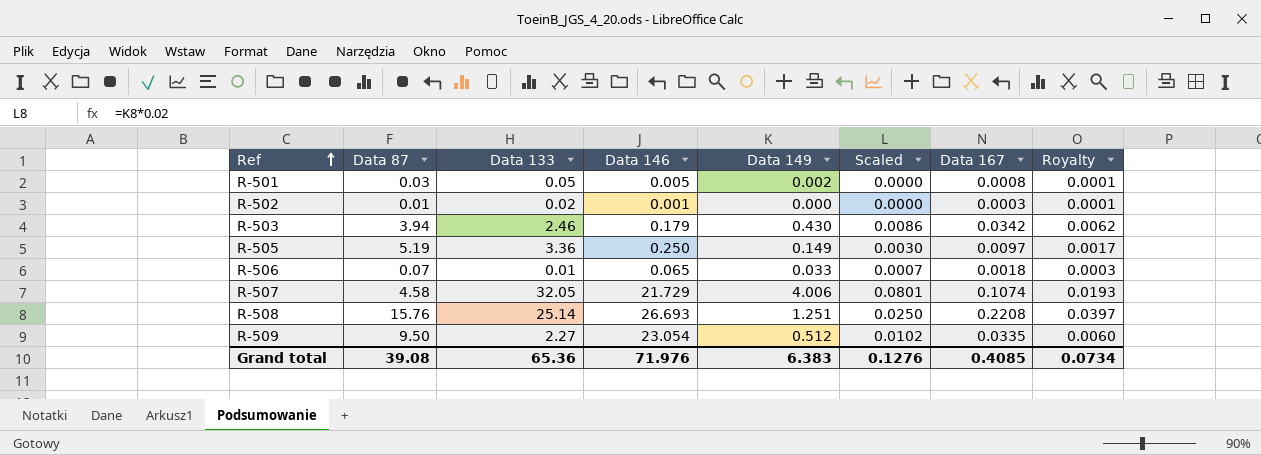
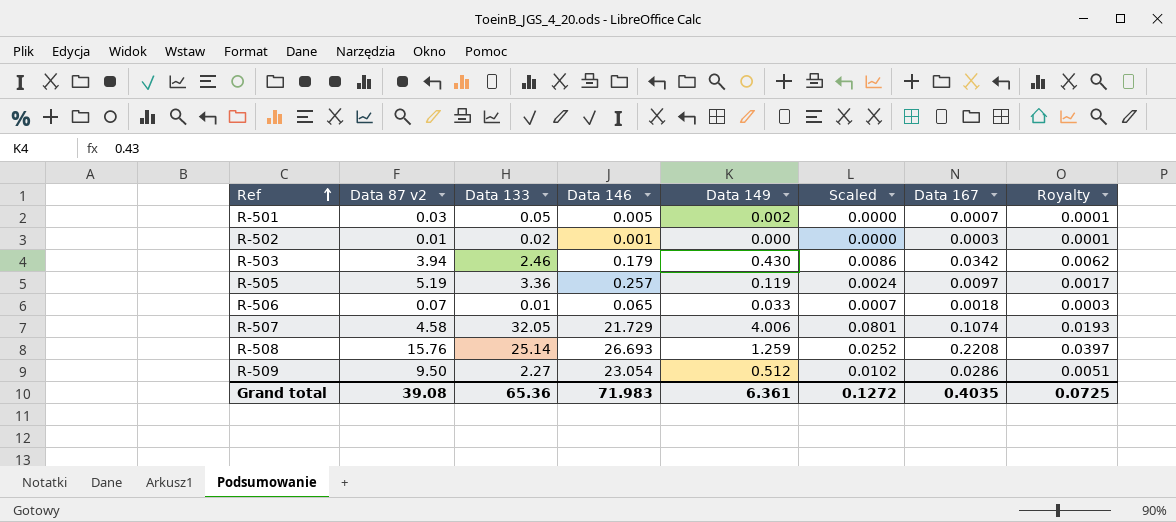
column name: Data 87 -> Data 87 v2
R-501 | Data 167: 0.0008 -> 0.0007
R-505 | Data 146: 0.250 -> 0.257
R-505 | Data 149: 0.149 -> 0.119
R-505 | Scaled: 0.0030 -> 0.0024
R-508 | Data 149: 1.251 -> 1.259
R-508 | Scaled: 0.0250 -> 0.0252
R-509 | Data 167: 0.0335 -> 0.0286
R-509 | Royalty: 0.0060 -> 0.0051
Grand total | Data 146: 71.976 -> 71.983
Grand total | Data 149: 6.383 -> 6.361
Grand total | Scaled: 0.1276 -> 0.1272
Grand total | Data 167: 0.4085 -> 0.4035
Grand total | Royalty: 0.0734 -> 0.0725

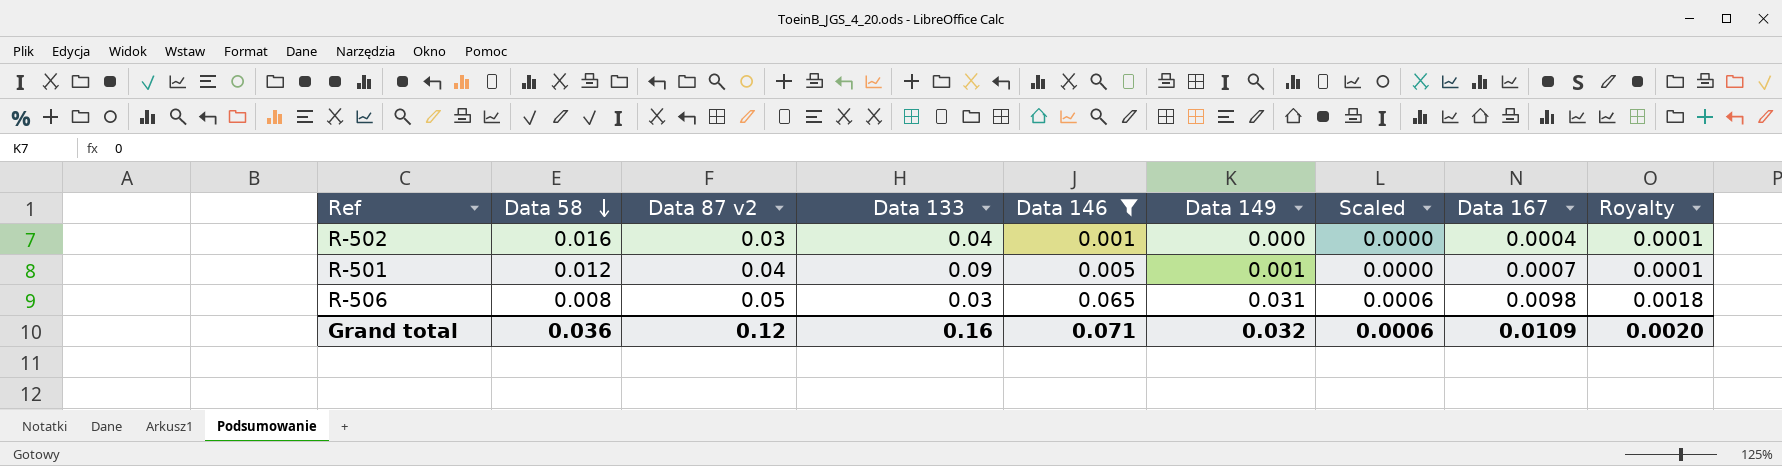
filter: none -> Data 146 <= 0.065
row order: Ref ascending -> Data 58 descending
column Data 58 | position: none -> 2
R-502 | Data 87 v2: 0.01 -> 0.03
R-502 | Data 133: 0.02 -> 0.04
R-502 | Data 167: 0.0003 -> 0.0004
R-501 | Data 87 v2: 0.03 -> 0.04
R-501 | Data 133: 0.05 -> 0.09
R-501 | Data 149: 0.002 -> 0.001
R-506 | Data 87 v2: 0.07 -> 0.05
R-506 | Data 133: 0.01 -> 0.03
R-506 | Data 149: 0.033 -> 0.031
R-506 | Scaled: 0.0007 -> 0.0006
R-506 | Data 167: 0.0018 -> 0.0098
R-506 | Royalty: 0.0003 -> 0.0018
Grand total | Data 87 v2: 39.08 -> 0.12
Grand total | Data 133: 65.36 -> 0.16
Grand total | Data 146: 71.983 -> 0.071
Grand total | Data 149: 6.361 -> 0.032
Grand total | Scaled: 0.1272 -> 0.0006
Grand total | Data 167: 0.4035 -> 0.0109
Grand total | Royalty: 0.0725 -> 0.0020

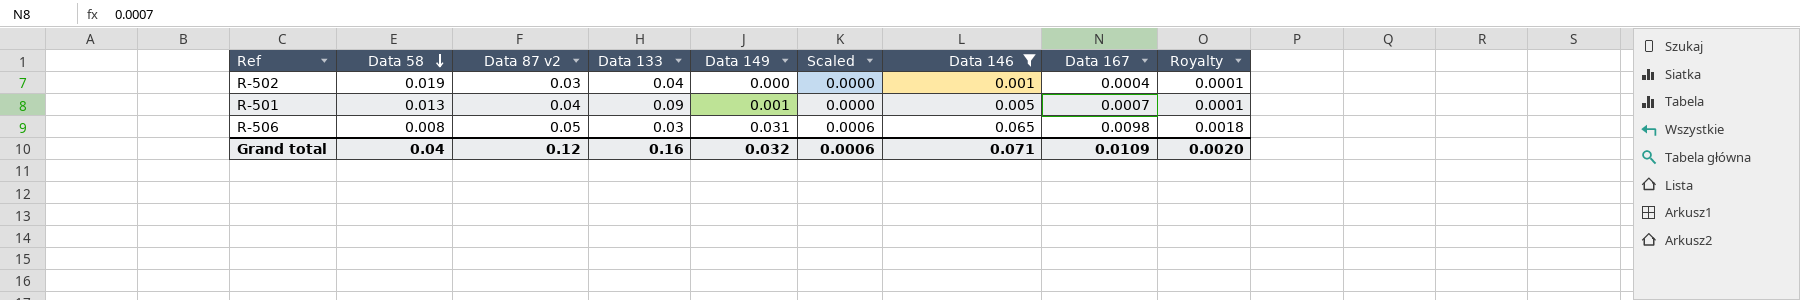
column Data 146 | position: 5 -> 7
R-502 | Data 58: 0.016 -> 0.019
R-501 | Data 58: 0.012 -> 0.013
Grand total | Data 58: 0.036 -> 0.04

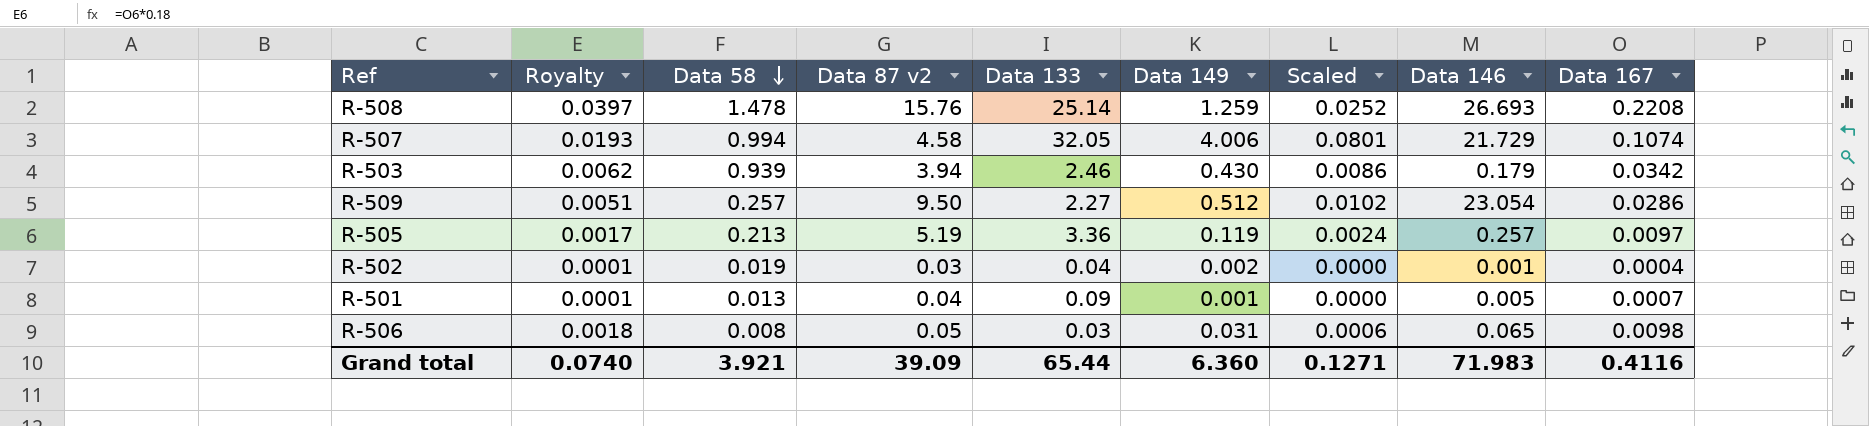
filter: Data 146 <= 0.065 -> none
column Royalty | position: 9 -> 2
R-502 | Data 149: 0.000 -> 0.002
Grand total | Royalty: 0.0020 -> 0.0740
Grand total | Data 58: 0.04 -> 3.921
Grand total | Data 87 v2: 0.12 -> 39.09
Grand total | Data 133: 0.16 -> 65.44
Grand total | Data 149: 0.032 -> 6.360
Grand total | Scaled: 0.0006 -> 0.1271
Grand total | Data 146: 0.071 -> 71.983
Grand total | Data 167: 0.0109 -> 0.4116

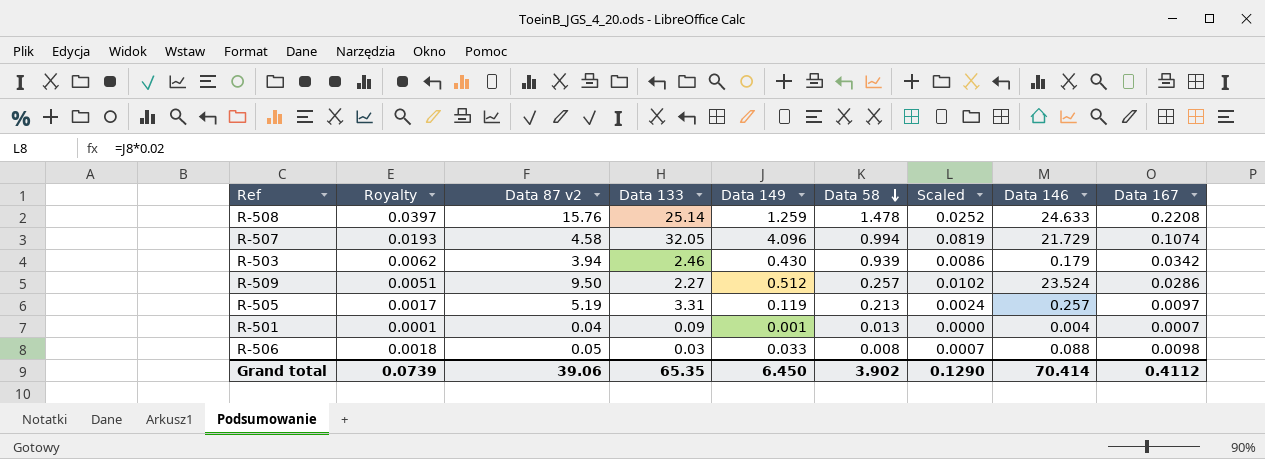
column Data 58 | position: 3 -> 6
row R-502: 0.0001 | 0.019 | 0.03 | 0.04 | 0.002 | 0.0000 | 0.001 | 0.0004 -> none
R-508 | Data 146: 26.693 -> 24.633
R-507 | Data 149: 4.006 -> 4.096
R-507 | Scaled: 0.0801 -> 0.0819
R-509 | Data 146: 23.054 -> 23.524
R-505 | Data 133: 3.36 -> 3.31
R-501 | Data 146: 0.005 -> 0.004
R-506 | Data 149: 0.031 -> 0.033
R-506 | Scaled: 0.0006 -> 0.0007
R-506 | Data 146: 0.065 -> 0.088
Grand total | Royalty: 0.0740 -> 0.0739
Grand total | Data 87 v2: 39.09 -> 39.06
Grand total | Data 133: 65.44 -> 65.35
Grand total | Data 149: 6.360 -> 6.450
Grand total | Data 58: 3.921 -> 3.902
Grand total | Scaled: 0.1271 -> 0.1290
Grand total | Data 146: 71.983 -> 70.414
Grand total | Data 167: 0.4116 -> 0.4112

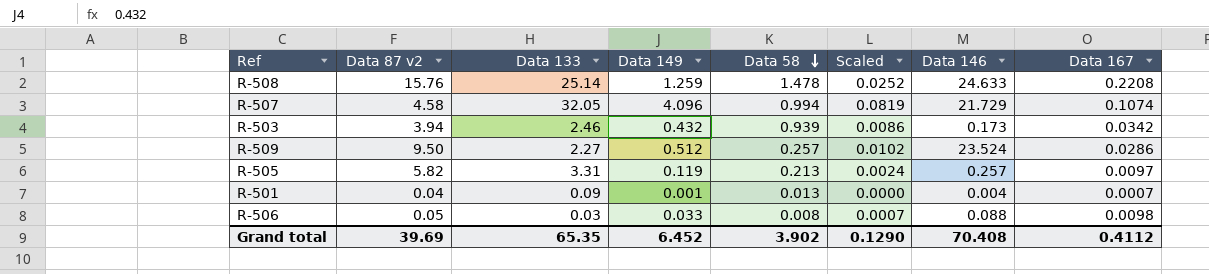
column Royalty | formula: [Data 167] * 0.18 -> none
R-503 | Data 149: 0.430 -> 0.432
R-503 | Data 146: 0.179 -> 0.173
R-505 | Data 87 v2: 5.19 -> 5.82
Grand total | Data 87 v2: 39.06 -> 39.69
Grand total | Data 149: 6.450 -> 6.452
Grand total | Data 146: 70.414 -> 70.408

